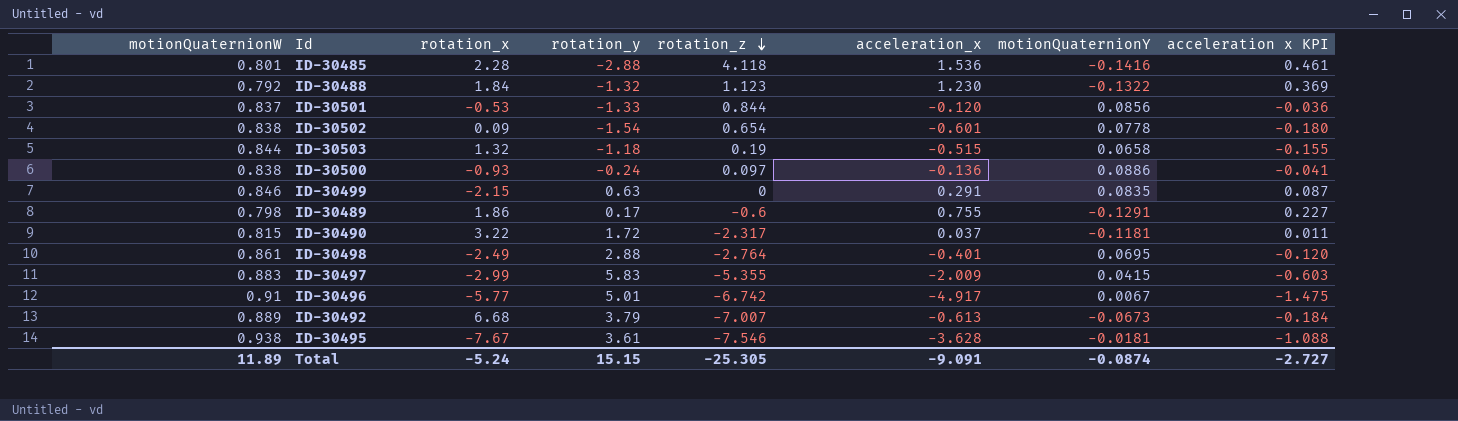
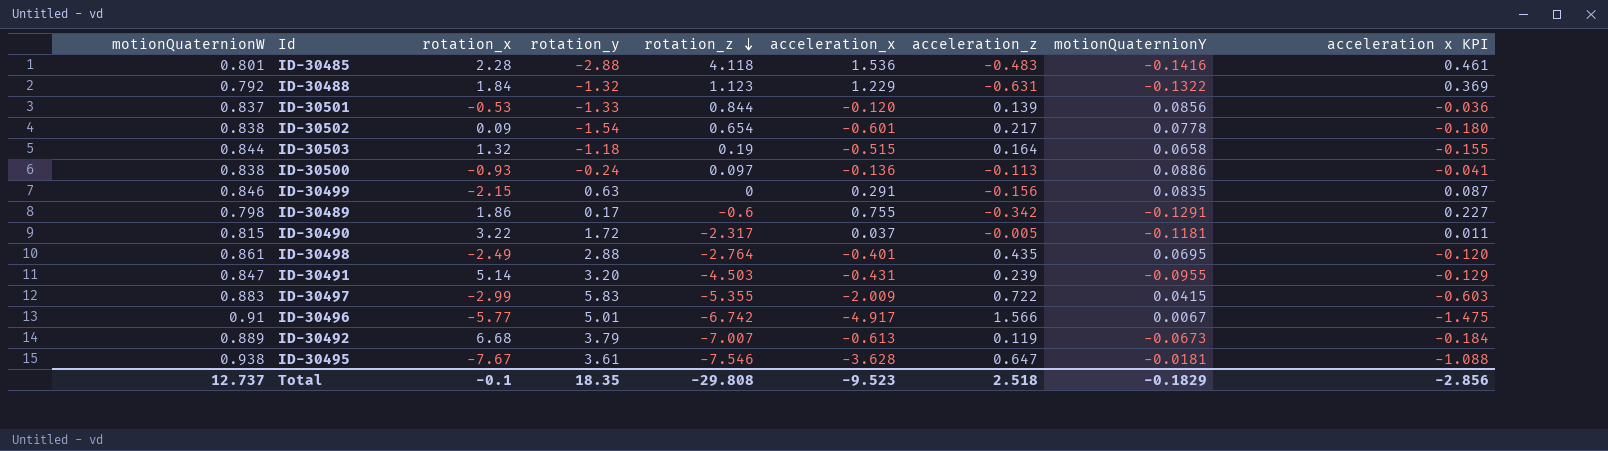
column acceleration_z | position: none -> 7
ID-30488 | acceleration_x: 1.230 -> 1.229
row ID-30491: none -> 0.847 | 5.14 | 3.20 | -4.503 | -0.431 | 0.239 | -0.0955 | -0.129
Total | motionQuaternionW: 11.89 -> 12.737
Total | rotation_x: -5.24 -> -0.1
Total | rotation_y: 15.15 -> 18.35
Total | rotation_z: -25.305 -> -29.808
Total | acceleration_x: -9.091 -> -9.523
Total | motionQuaternionY: -0.0874 -> -0.1829
Total | acceleration x KPI: -2.727 -> -2.856

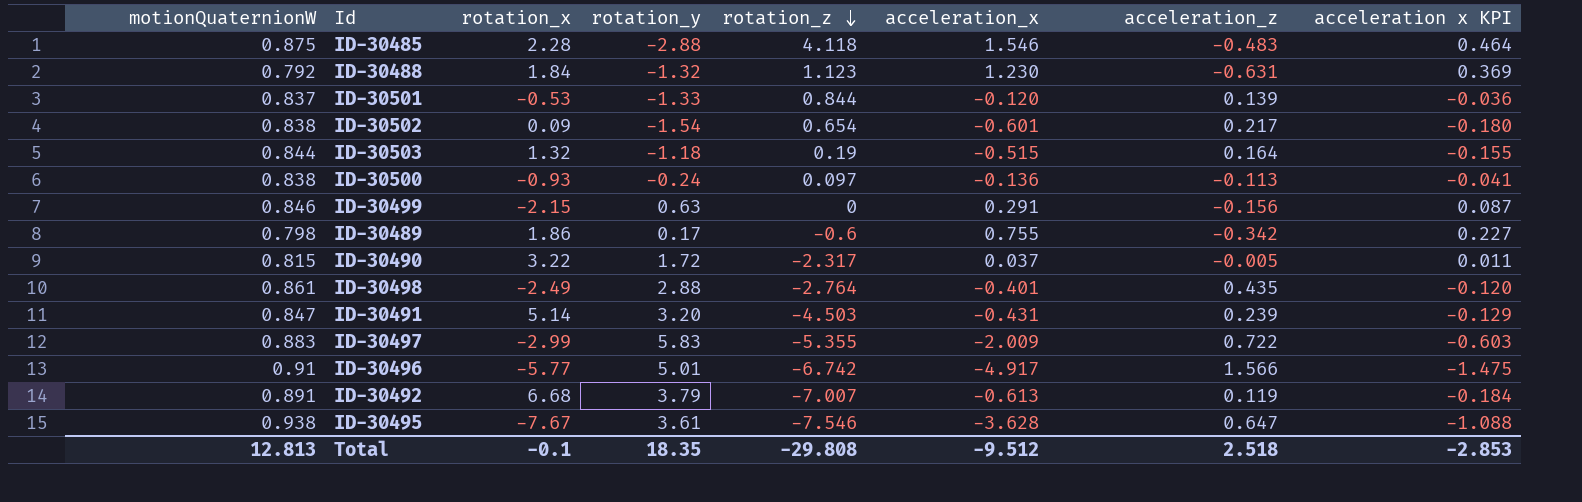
column motionQuaternionY | position: 8 -> none
ID-30485 | motionQuaternionW: 0.801 -> 0.875
ID-30485 | acceleration_x: 1.536 -> 1.546
ID-30485 | acceleration x KPI: 0.461 -> 0.464
ID-30488 | acceleration_x: 1.229 -> 1.230
ID-30492 | motionQuaternionW: 0.889 -> 0.891
Total | motionQuaternionW: 12.737 -> 12.813
Total | acceleration_x: -9.523 -> -9.512
Total | acceleration x KPI: -2.856 -> -2.853

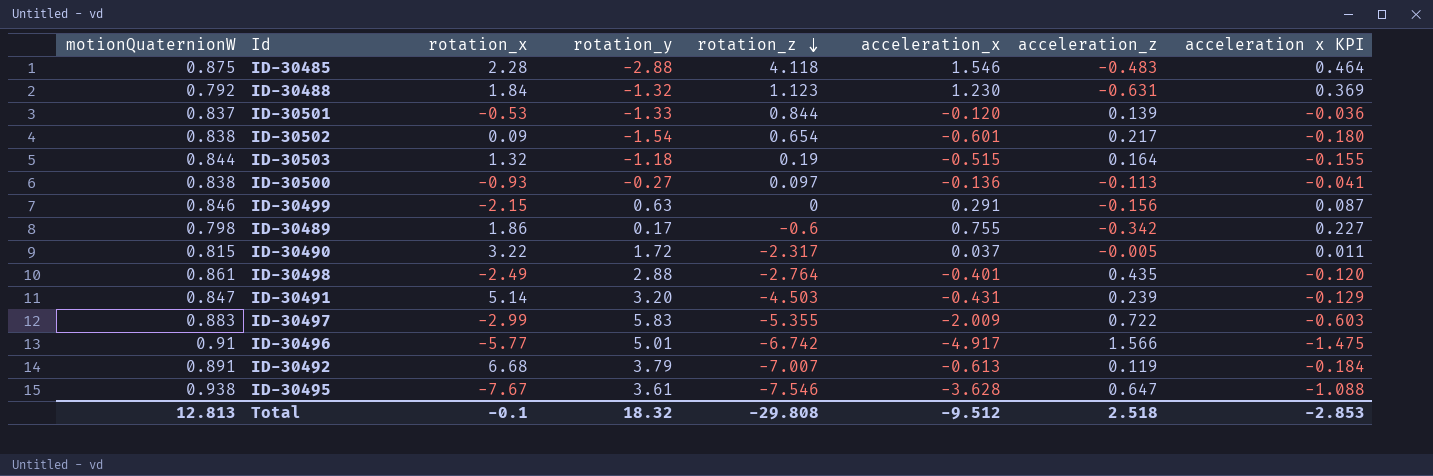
ID-30500 | rotation_y: -0.24 -> -0.27
Total | rotation_y: 18.35 -> 18.32

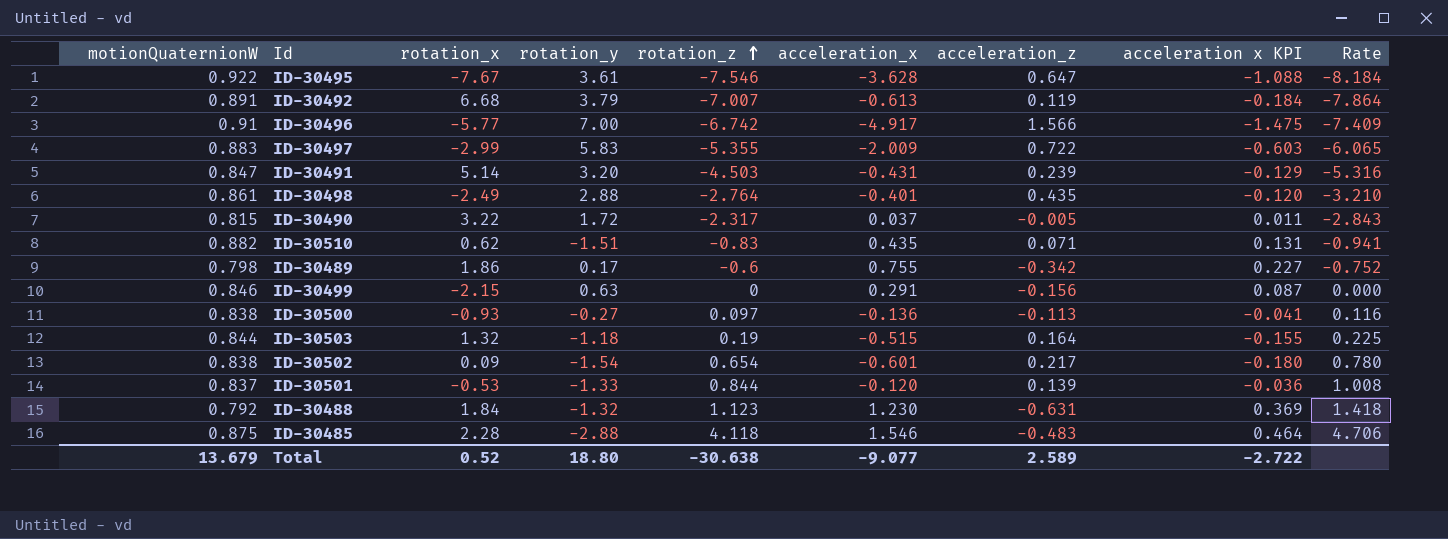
row order: rotation_z descending -> rotation_z ascending
column Rate | formula: none -> [rotation_z] / [motionQuaternionW]
ID-30495 | motionQuaternionW: 0.938 -> 0.922
ID-30496 | rotation_y: 5.01 -> 7.00
row ID-30510: none -> 0.882 | 0.62 | -1.51 | -0.83 | 0.435 | 0.071 | 0.131 | -0.941
Total | motionQuaternionW: 12.813 -> 13.679
Total | rotation_x: -0.1 -> 0.52
Total | rotation_y: 18.32 -> 18.80
Total | rotation_z: -29.808 -> -30.638
Total | acceleration_x: -9.512 -> -9.077
Total | acceleration_z: 2.518 -> 2.589
Total | acceleration x KPI: -2.853 -> -2.722

